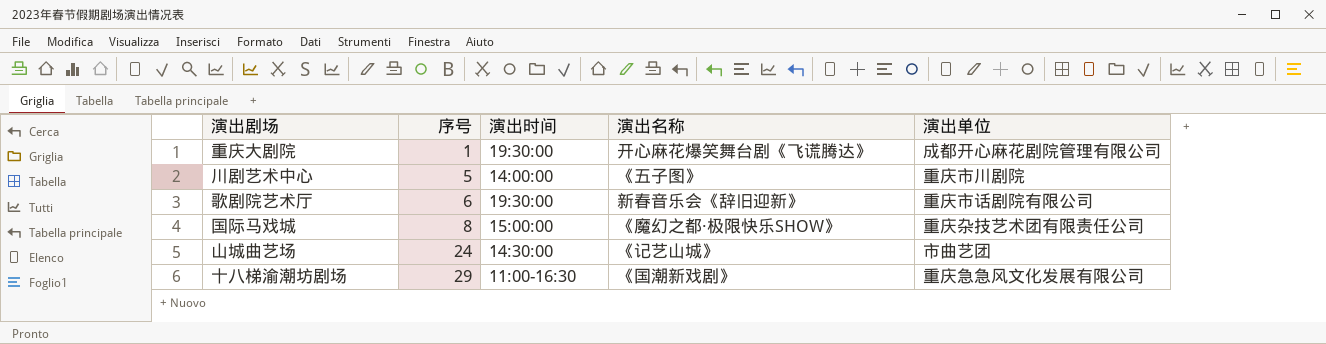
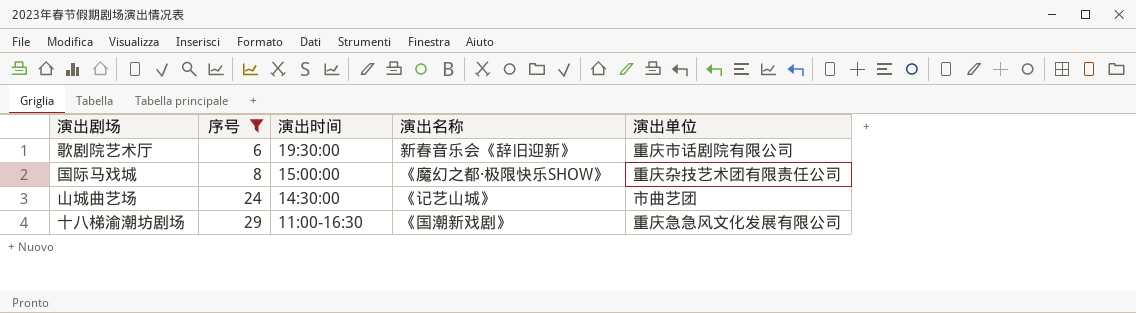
filter: none -> 序号 >= 6

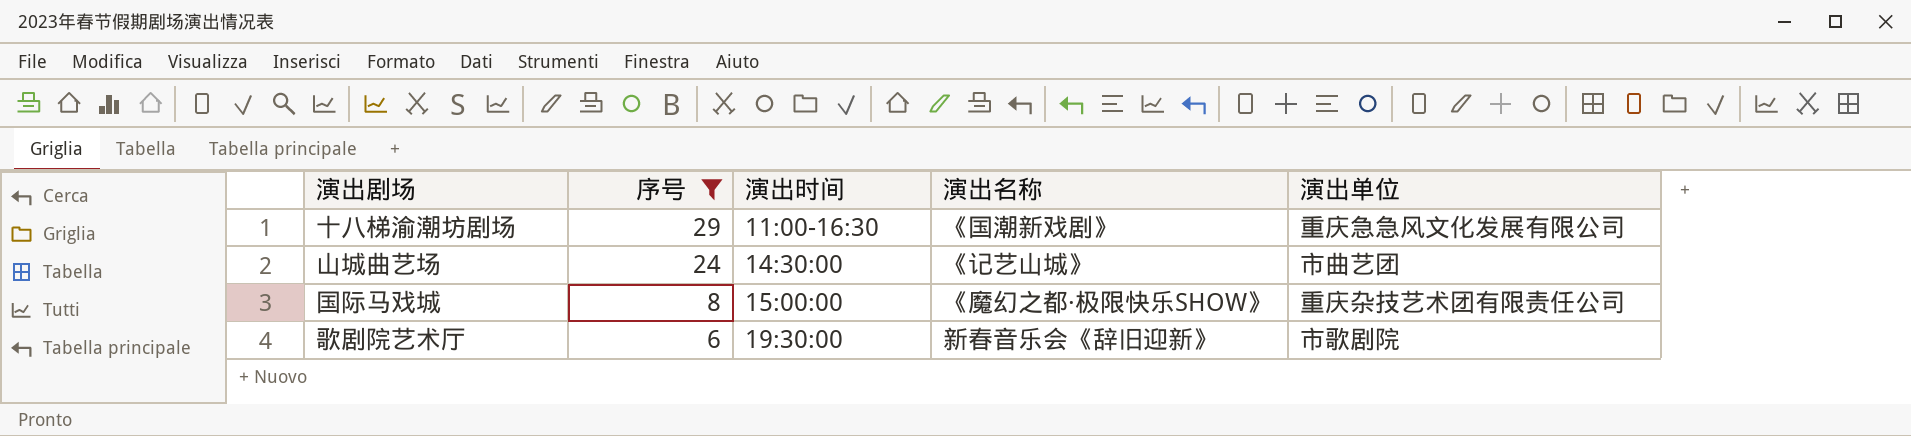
row order: 序号 ascending -> 序号 descending
歌剧院艺术厅 | 演出单位: 重庆市话剧院有限公司 -> 市歌剧院

